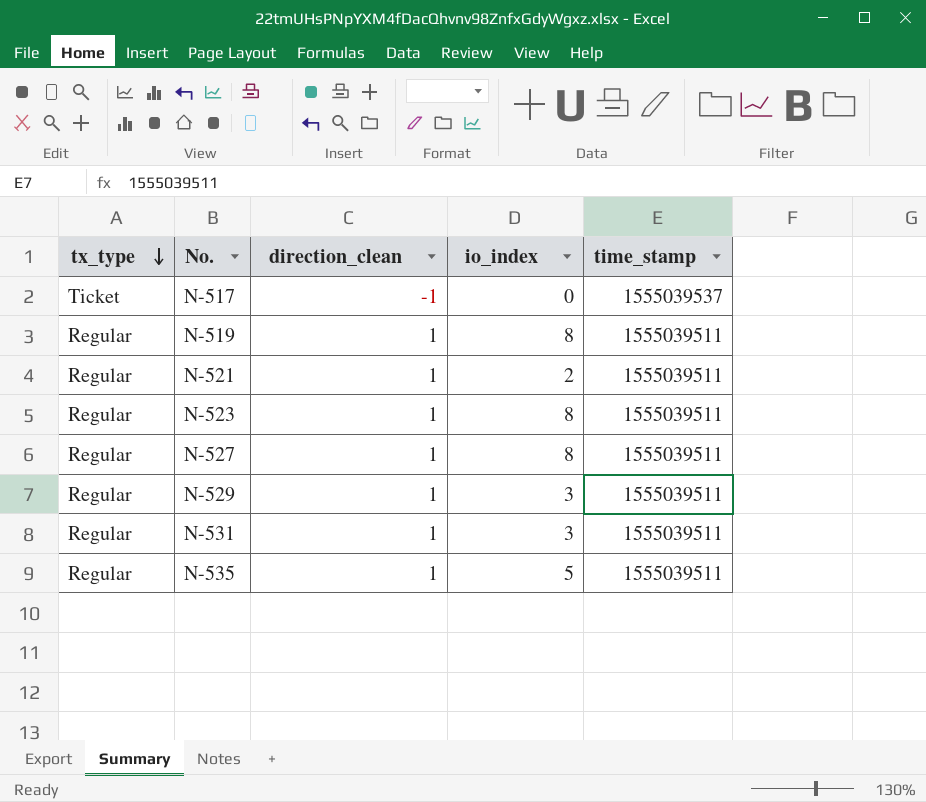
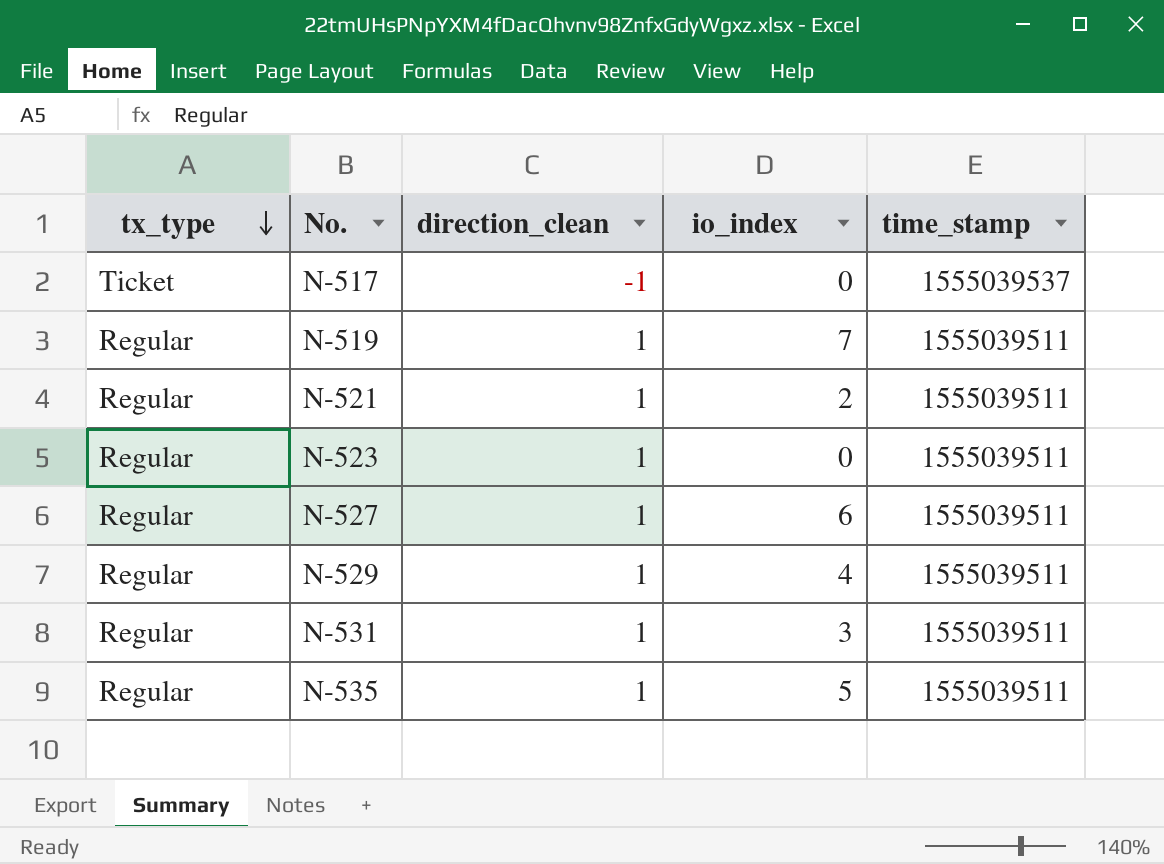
N-519 | io_index: 8 -> 7
N-523 | io_index: 8 -> 0
N-527 | io_index: 8 -> 6
N-529 | io_index: 3 -> 4

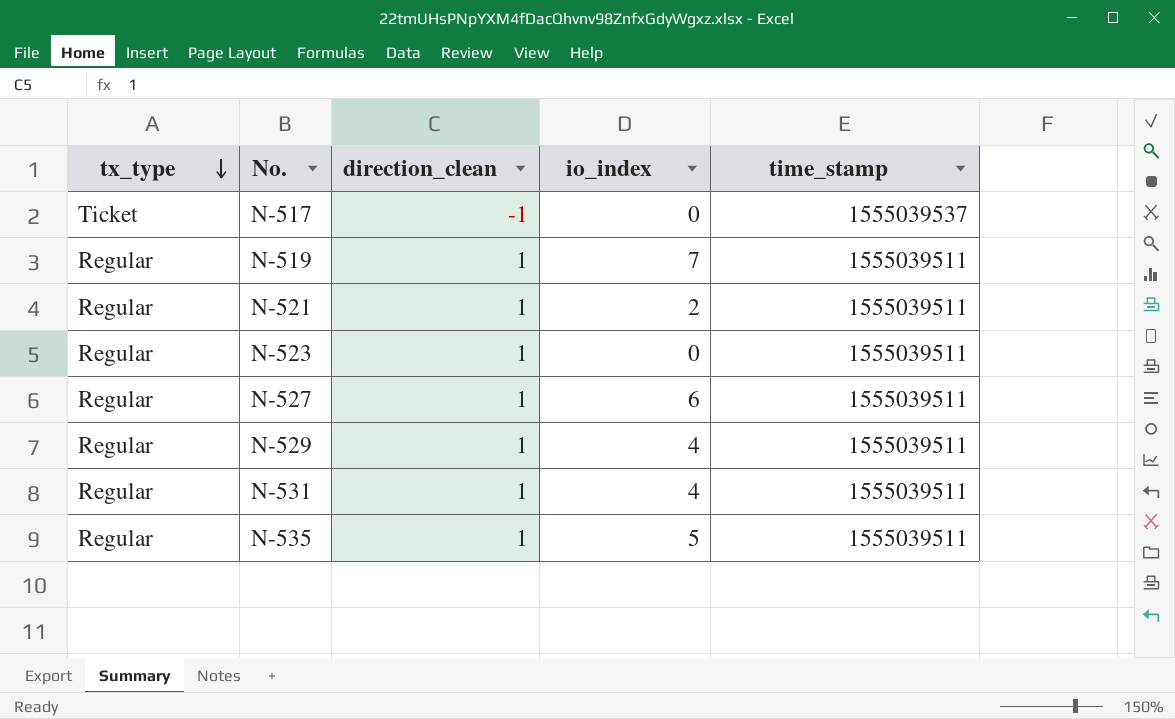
N-531 | io_index: 3 -> 4

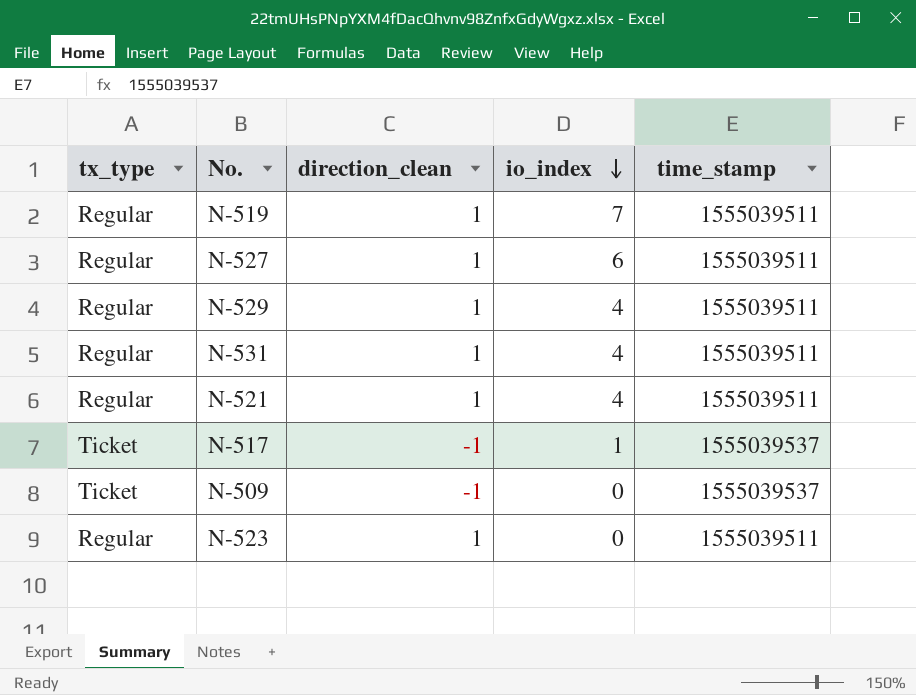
row order: tx_type descending -> io_index descending
row N-535: Regular | 1 | 5 | 1555039511 -> none
N-521 | io_index: 2 -> 4
N-517 | io_index: 0 -> 1
row N-509: none -> Ticket | -1 | 0 | 1555039537

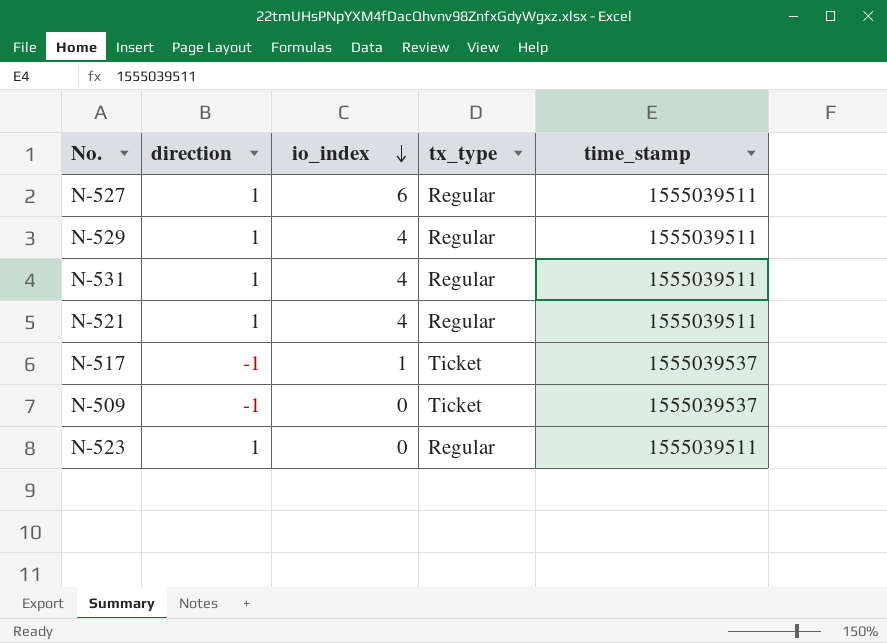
column name: direction_clean -> direction
column tx_type | position: 1 -> 4
row N-519: Regular | 1 | 7 | 1555039511 -> none

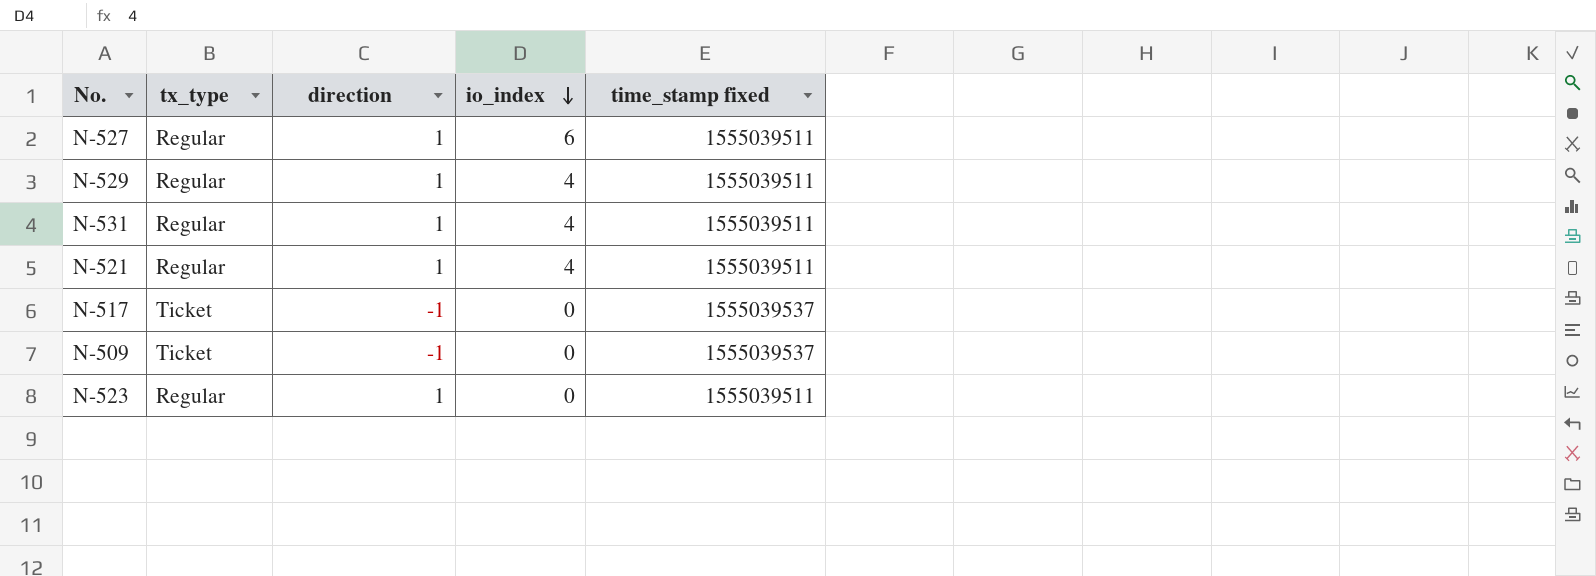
column tx_type | position: 4 -> 2
column name: time_stamp -> time_stamp fixed
N-517 | io_index: 1 -> 0

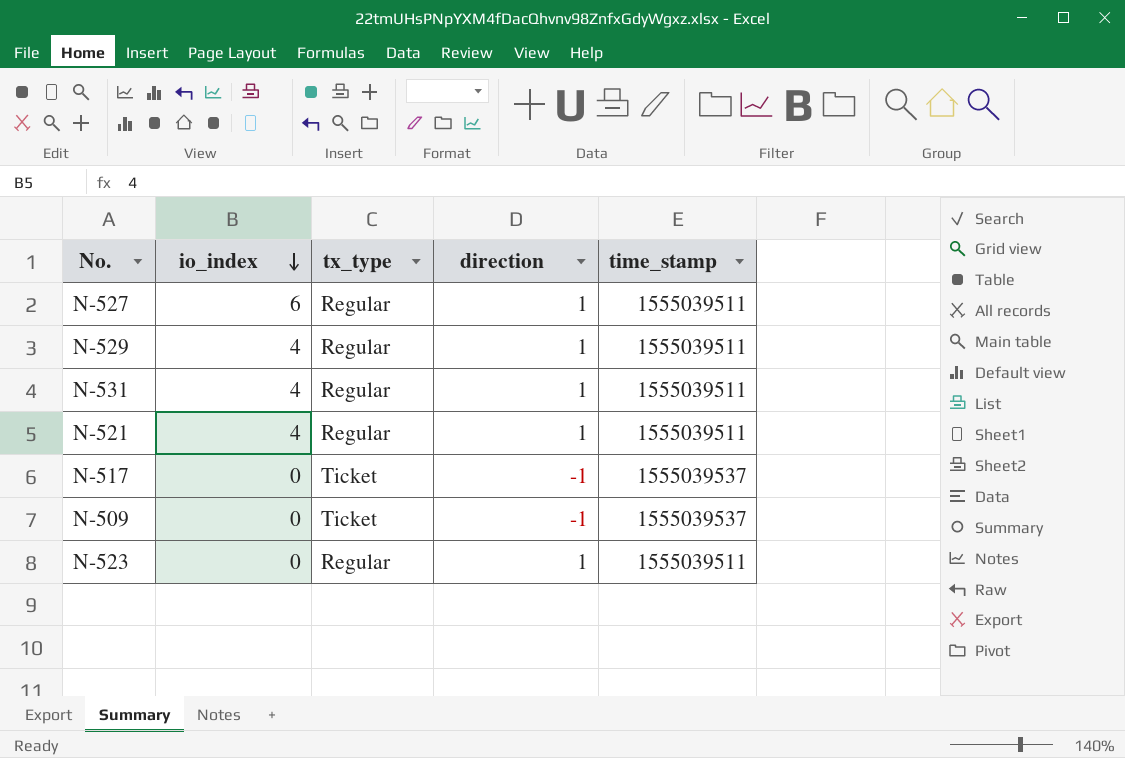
column io_index | position: 4 -> 2
column name: time_stamp fixed -> time_stamp

